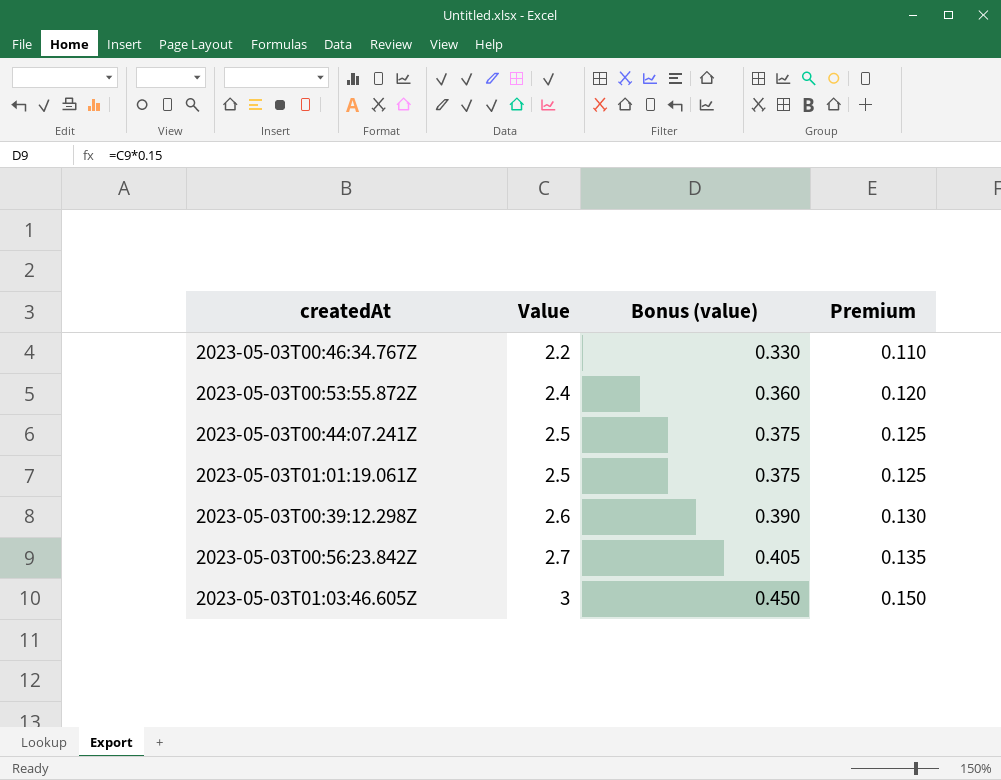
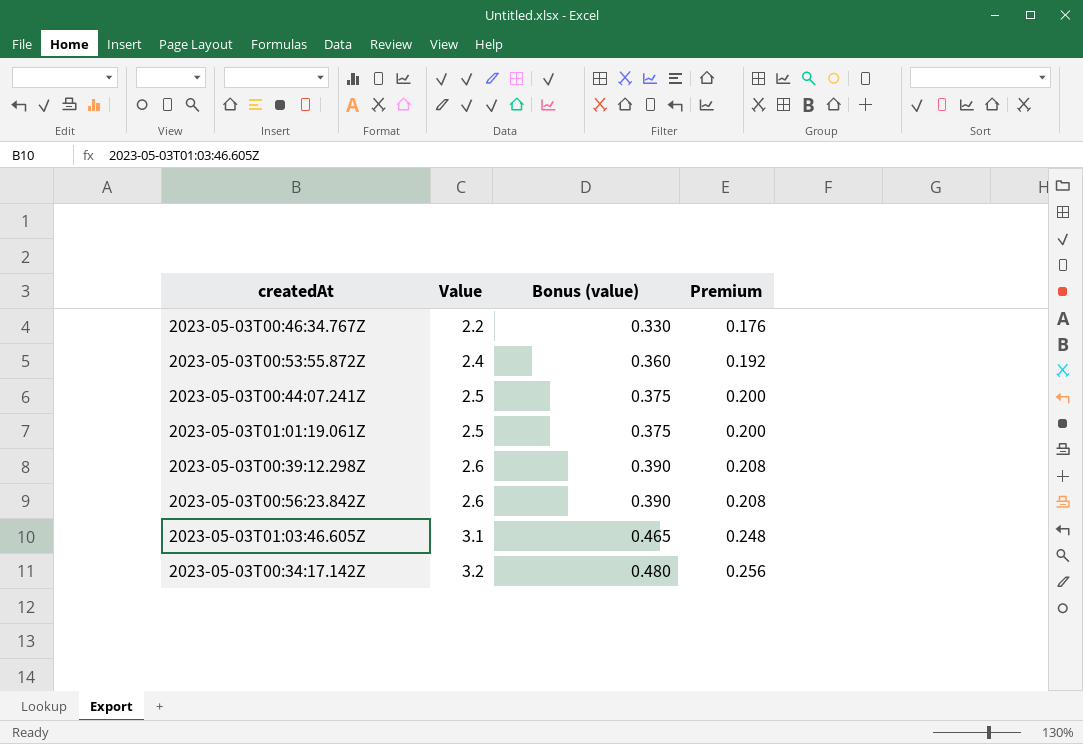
column Premium | formula: [Value] * 0.05 -> [Value] * 0.08
2023-05-03T00:56:23.842Z | Value: 2.7 -> 2.6
2023-05-03T00:56:23.842Z | Bonus (value): 0.405 -> 0.390
2023-05-03T01:03:46.605Z | Value: 3 -> 3.1
2023-05-03T01:03:46.605Z | Bonus (value): 0.450 -> 0.465
row 2023-05-03T00:34:17.142Z: none -> 3.2 | 0.480 | 0.256

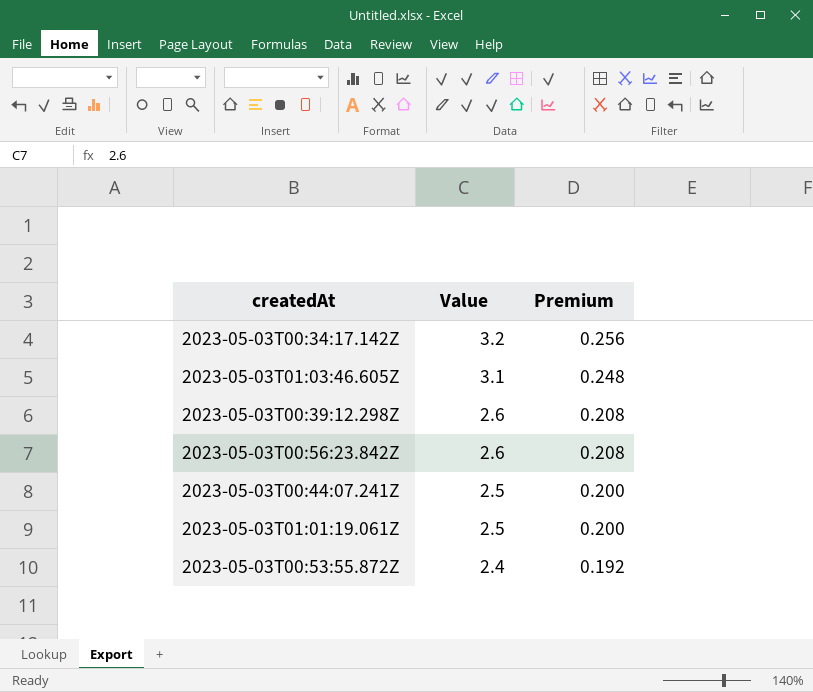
row order: Value ascending -> Value descending
column Bonus (value) | formula: [Value] * 0.15 -> none
row 2023-05-03T00:46:34.767Z: 2.2 | 0.330 | 0.176 -> none

